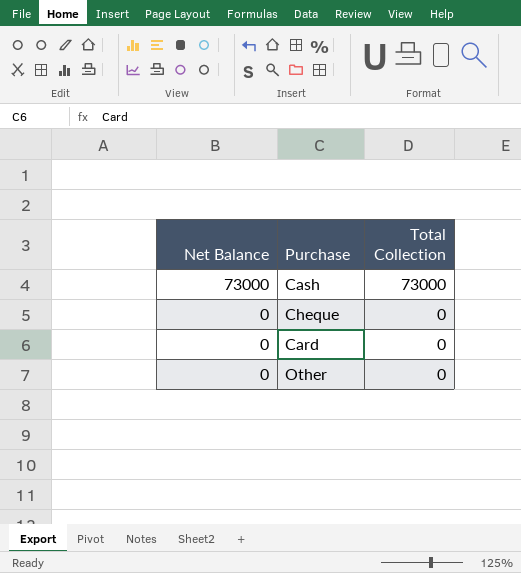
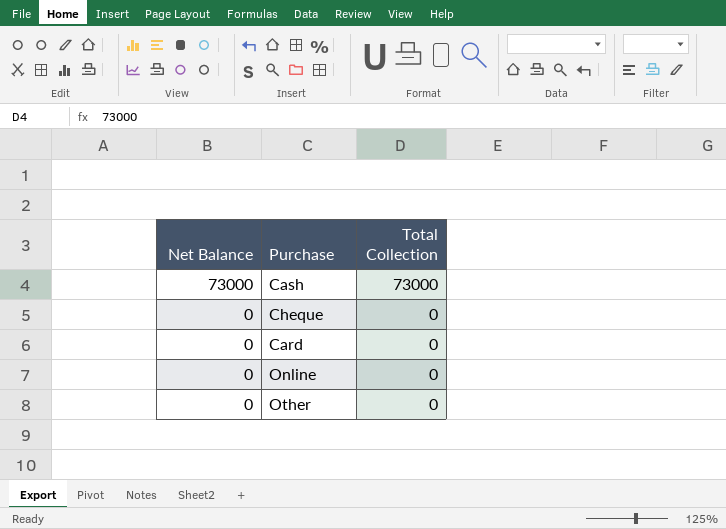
row Online: none -> 0 | 0

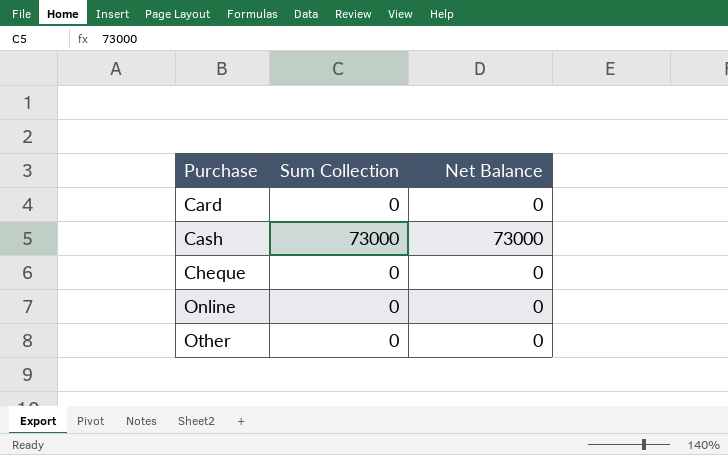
row order: Net Balance descending -> Purchase ascending
column name: Total Collection -> Sum Collection
column Net Balance | position: 1 -> 3

